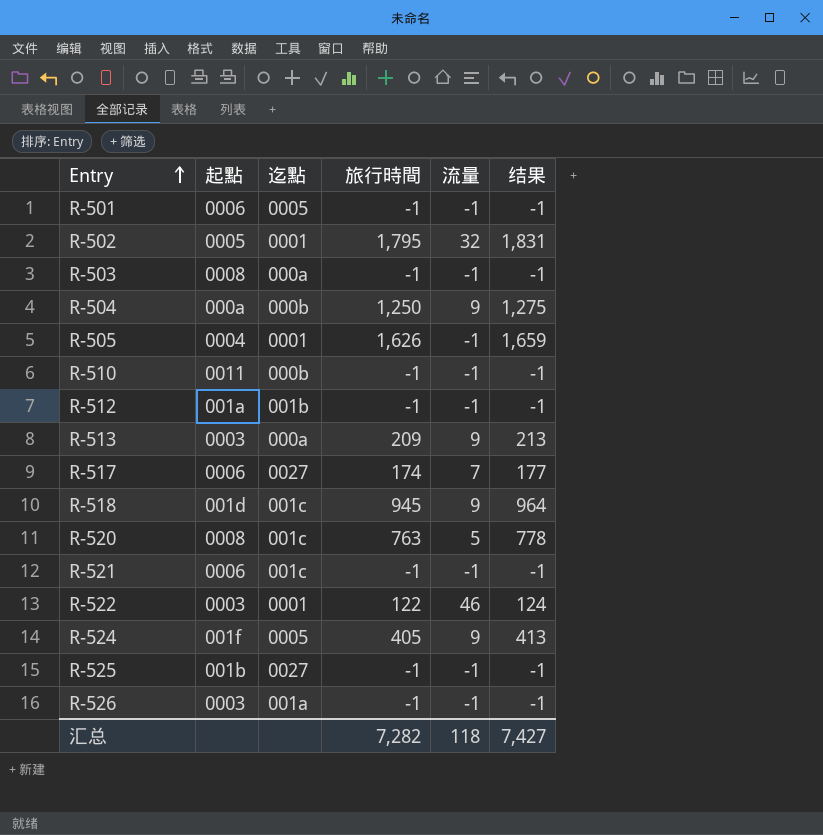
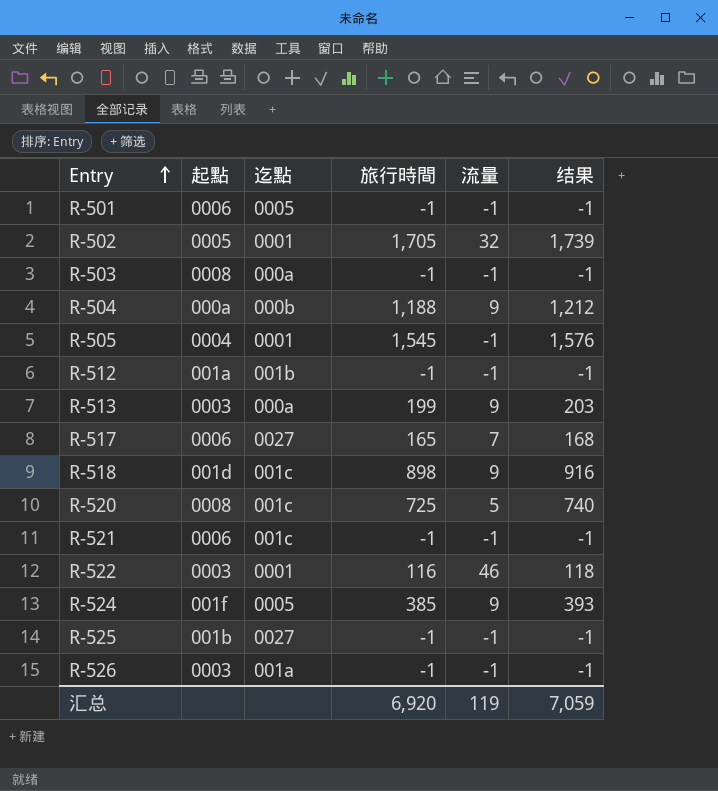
row R-510: 0011 | 000b | -1 | -1 | -1 -> none
R-502 | 旅行時間: 1,795 -> 1,705
R-502 | 结果: 1,831 -> 1,739
R-504 | 旅行時間: 1,250 -> 1,188
R-504 | 结果: 1,275 -> 1,212
R-505 | 旅行時間: 1,626 -> 1,545
R-505 | 结果: 1,659 -> 1,576
R-513 | 旅行時間: 209 -> 199
R-513 | 结果: 213 -> 203
R-517 | 旅行時間: 174 -> 165
R-517 | 结果: 177 -> 168
R-518 | 旅行時間: 945 -> 898
R-518 | 结果: 964 -> 916
R-520 | 旅行時間: 763 -> 725
R-520 | 结果: 778 -> 740
R-522 | 旅行時間: 122 -> 116
R-522 | 结果: 124 -> 118
R-524 | 旅行時間: 405 -> 385
R-524 | 结果: 413 -> 393
汇总 | 旅行時間: 7,282 -> 6,920
汇总 | 流量: 118 -> 119
汇总 | 结果: 7,427 -> 7,059

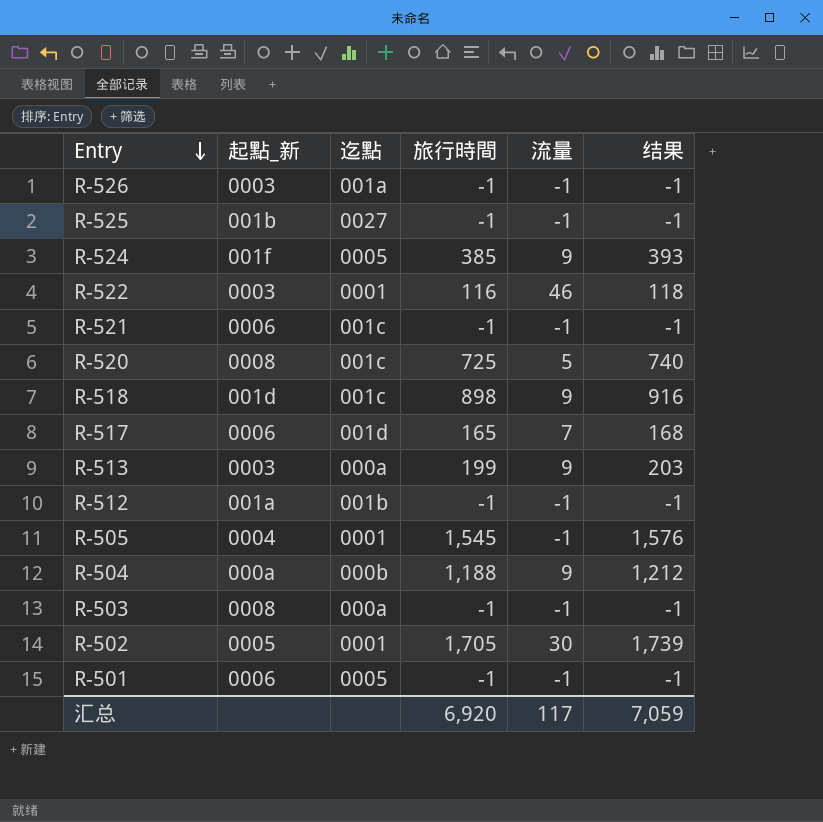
row order: Entry ascending -> Entry descending
column name: 起點 -> 起點_新
R-517 | 迄點: 0027 -> 001d
R-502 | 流量: 32 -> 30
汇总 | 流量: 119 -> 117

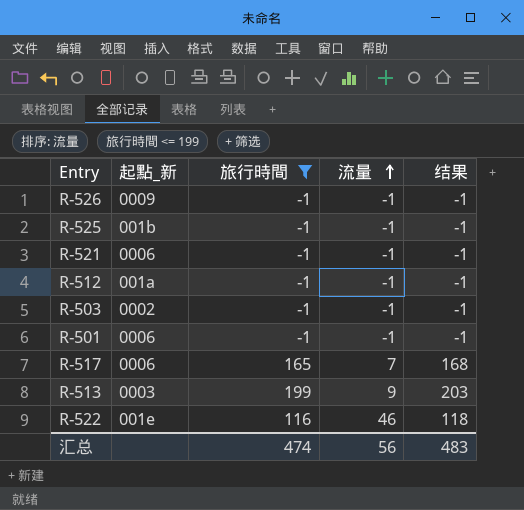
filter: none -> 旅行時間 <= 199
row order: Entry descending -> 流量 ascending
column 迄點 | position: 3 -> none
R-526 | 起點_新: 0003 -> 0009
R-503 | 起點_新: 0008 -> 0002
R-522 | 起點_新: 0003 -> 001e
汇总 | 旅行時間: 6,920 -> 474
汇总 | 流量: 117 -> 56
汇总 | 结果: 7,059 -> 483

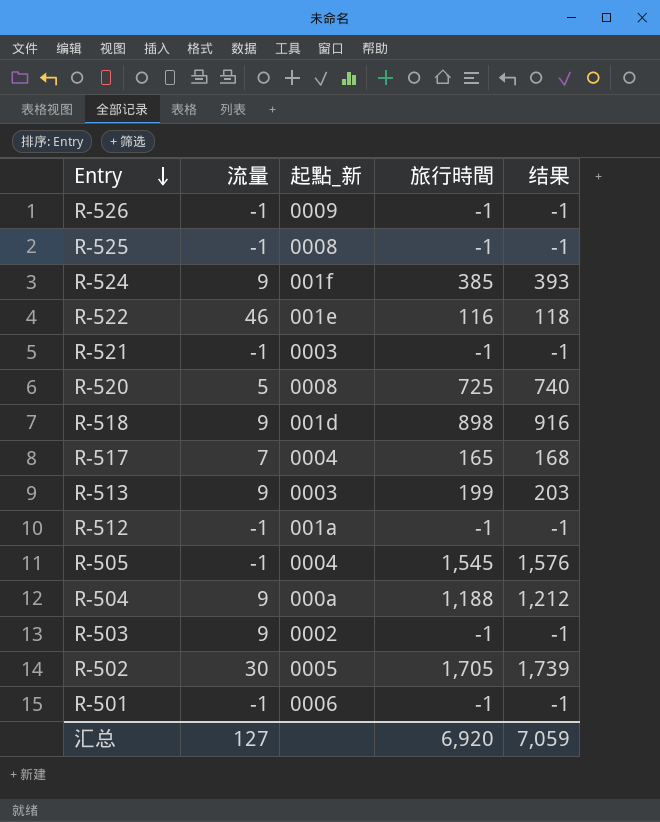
filter: 旅行時間 <= 199 -> none
row order: 流量 ascending -> Entry descending
column 流量 | position: 4 -> 2
R-525 | 起點_新: 001b -> 0008
R-521 | 起點_新: 0006 -> 0003
R-517 | 起點_新: 0006 -> 0004
R-503 | 流量: -1 -> 9
汇总 | 流量: 56 -> 127
汇总 | 旅行時間: 474 -> 6,920
汇总 | 结果: 483 -> 7,059

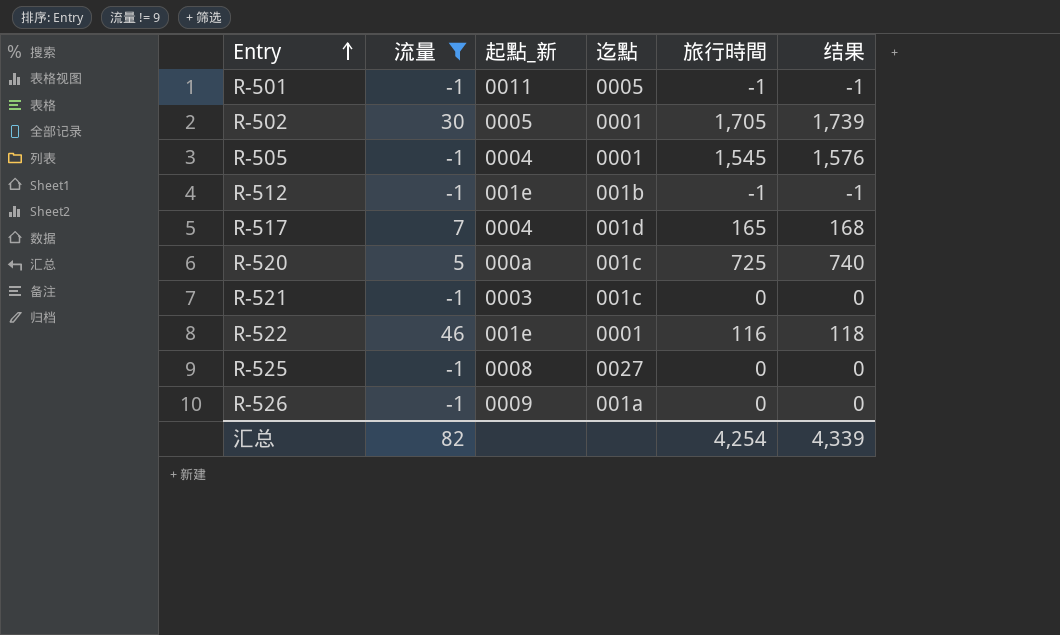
filter: none -> 流量 != 9
row order: Entry descending -> Entry ascending
column 迄點 | position: none -> 4
R-501 | 起點_新: 0006 -> 0011
R-512 | 起點_新: 001a -> 001e
R-520 | 起點_新: 0008 -> 000a
R-521 | 旅行時間: -1 -> 0
R-521 | 结果: -1 -> 0
R-525 | 旅行時間: -1 -> 0
R-525 | 结果: -1 -> 0
R-526 | 旅行時間: -1 -> 0
R-526 | 结果: -1 -> 0
汇总 | 流量: 127 -> 82
汇总 | 旅行時間: 6,920 -> 4,254
汇总 | 结果: 7,059 -> 4,339

